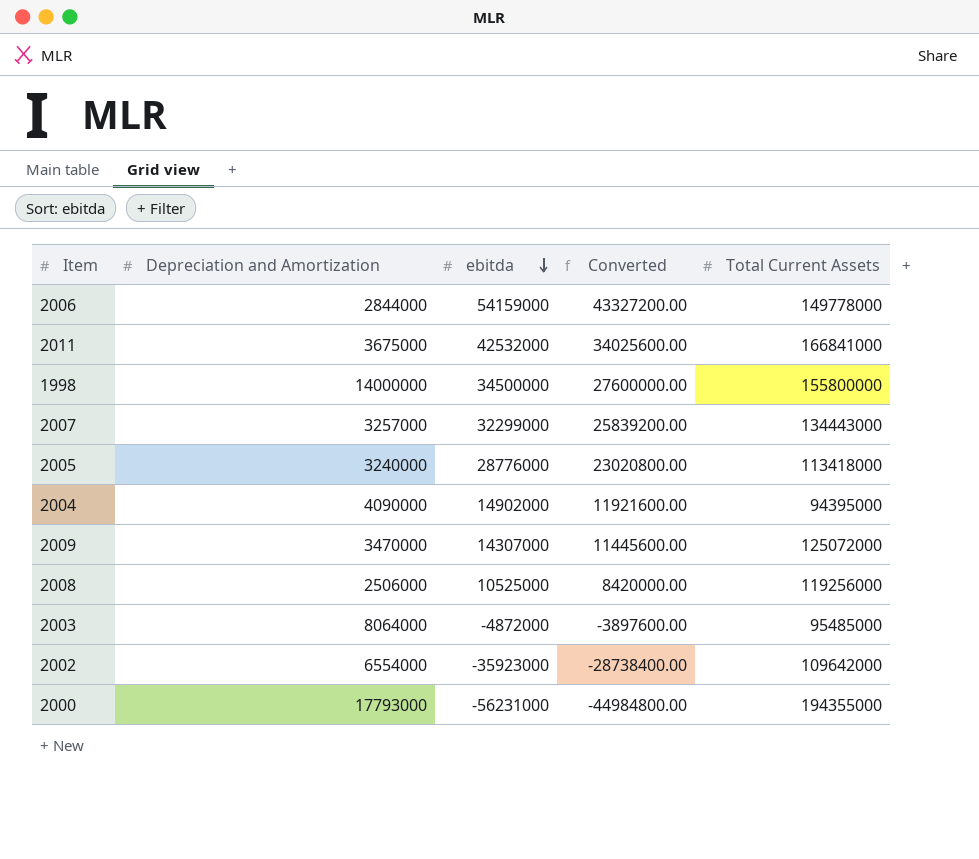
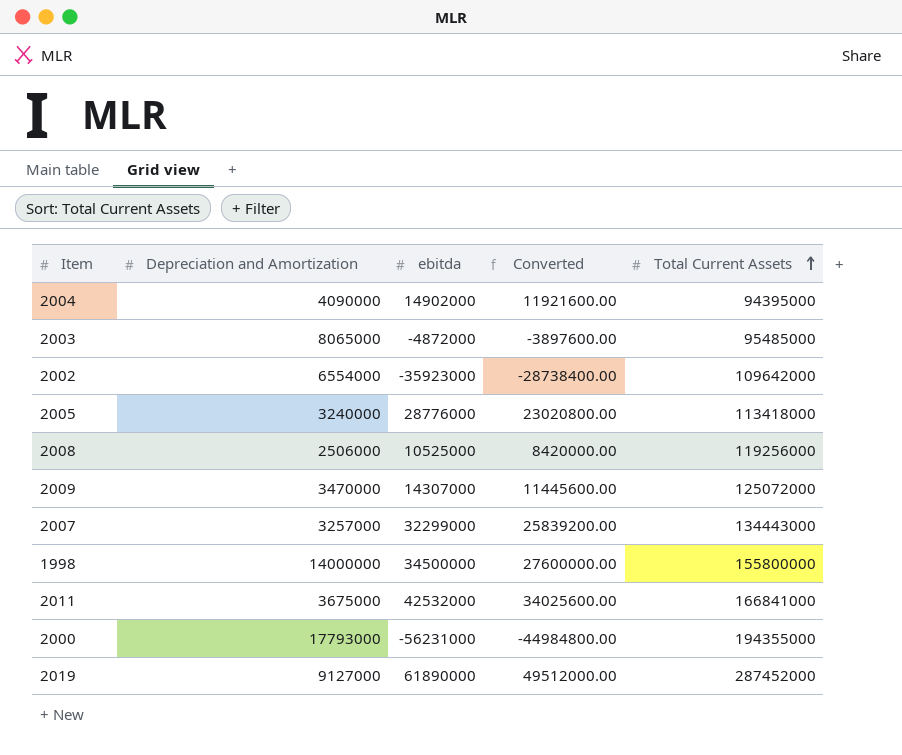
row order: ebitda descending -> Total Current Assets ascending
row 2006: 2844000 | 54159000 | 43327200.00 | 149778000 -> none
2003 | Depreciation and Amortization: 8064000 -> 8065000
row 2019: none -> 9127000 | 61890000 | 49512000.00 | 287452000

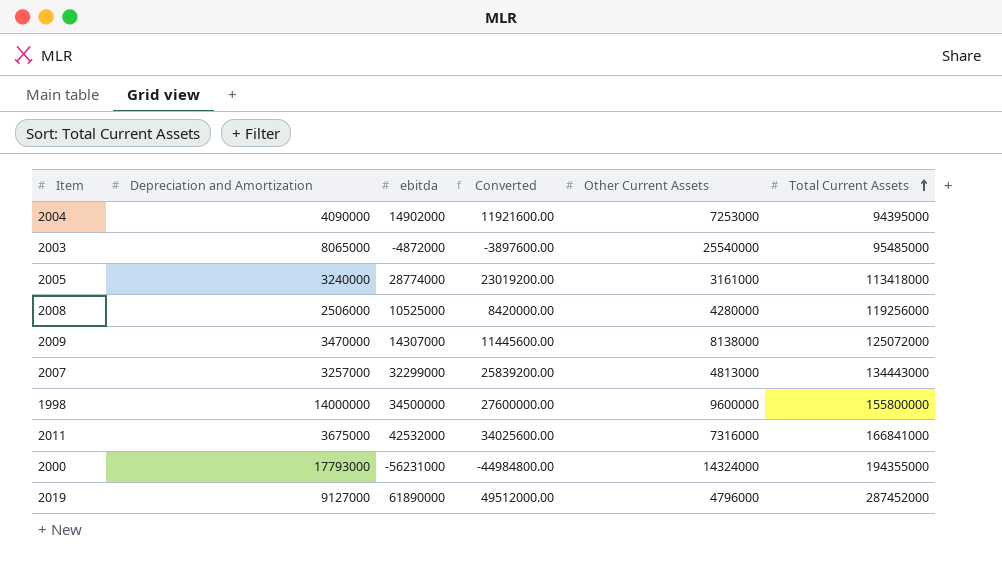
column Other Current Assets | position: none -> 5
row 2002: 6554000 | -35923000 | -28738400.00 | 109642000 -> none
2005 | ebitda: 28776000 -> 28774000
2005 | Converted: 23020800.00 -> 23019200.00

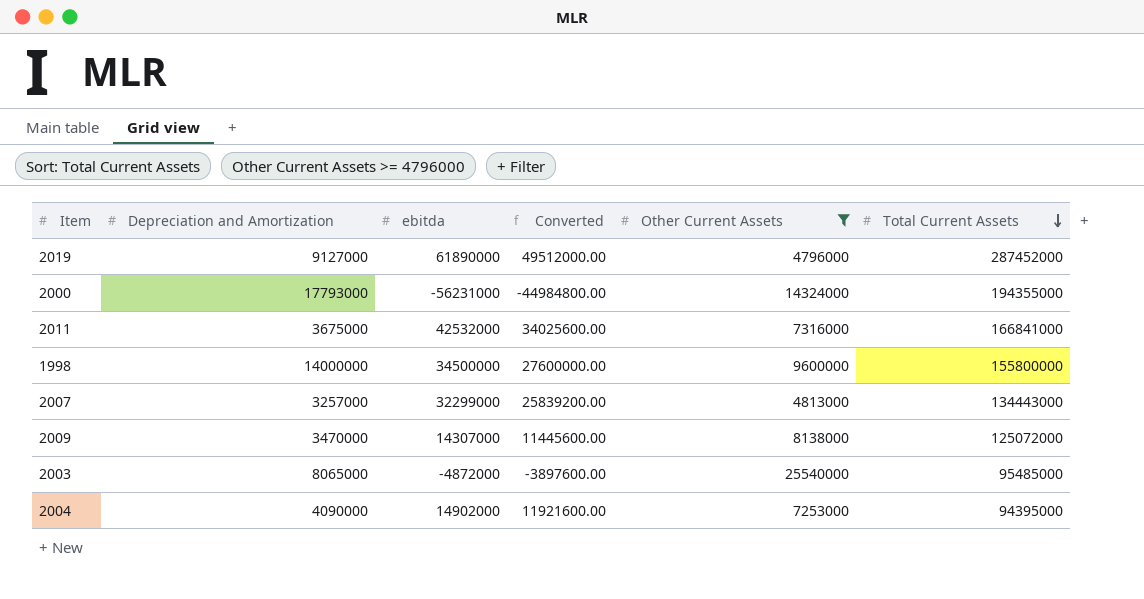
filter: none -> Other Current Assets >= 4796000
row order: Total Current Assets ascending -> Total Current Assets descending

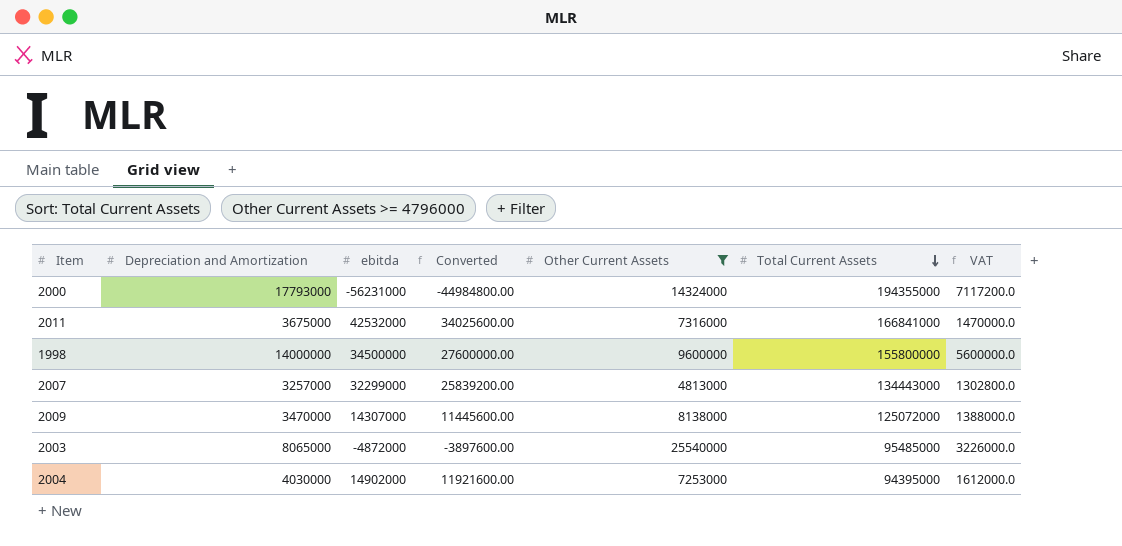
column VAT | formula: none -> [Depreciation and Amortization] * 0.4
row 2019: 9127000 | 61890000 | 49512000.00 | 4796000 | 287452000 -> none
2004 | Depreciation and Amortization: 4090000 -> 4030000

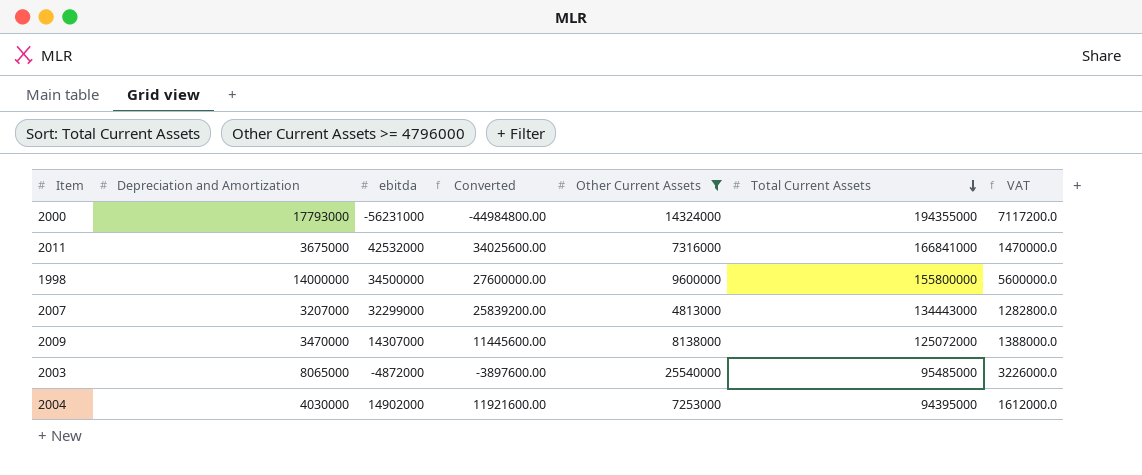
2007 | Depreciation and Amortization: 3257000 -> 3207000
2007 | VAT: 1302800.0 -> 1282800.0

